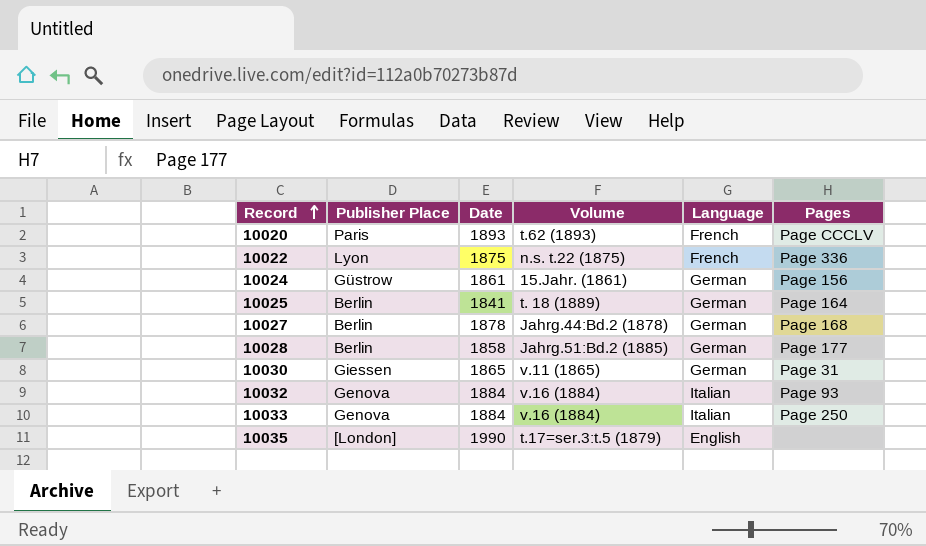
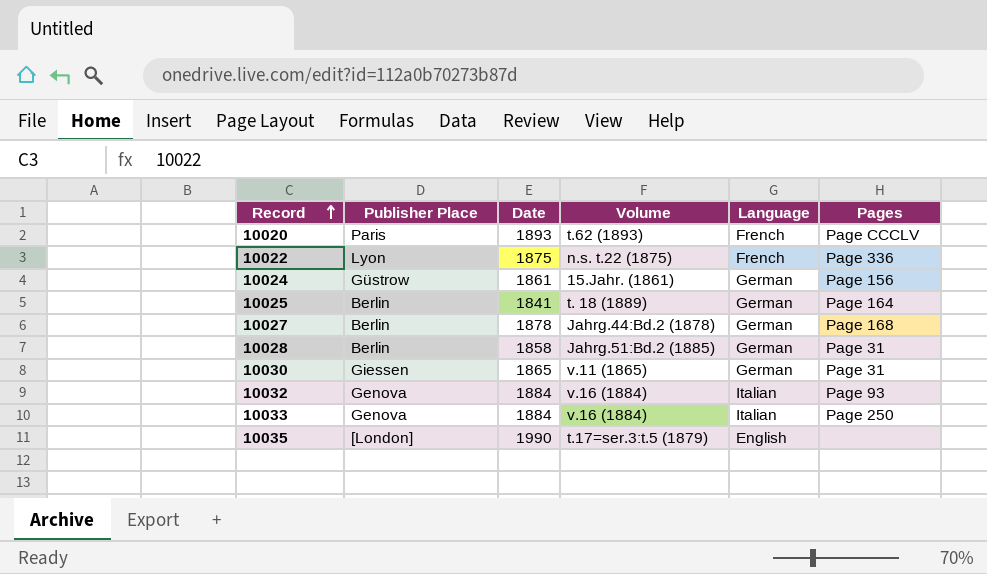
10028 | Pages: Page 177 -> Page 31

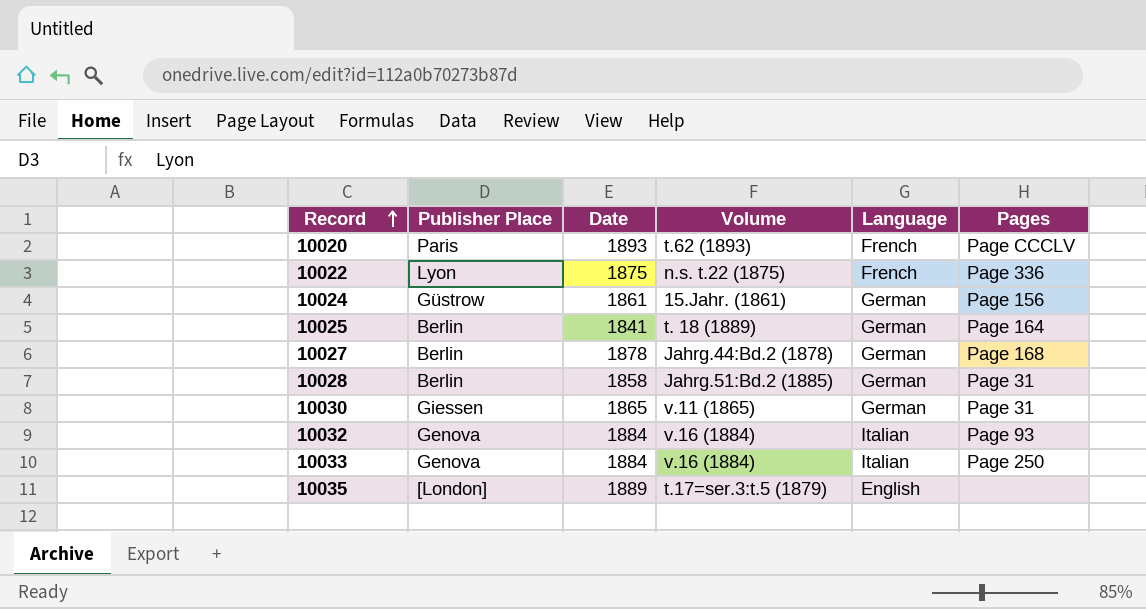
10035 | Date: 1990 -> 1889

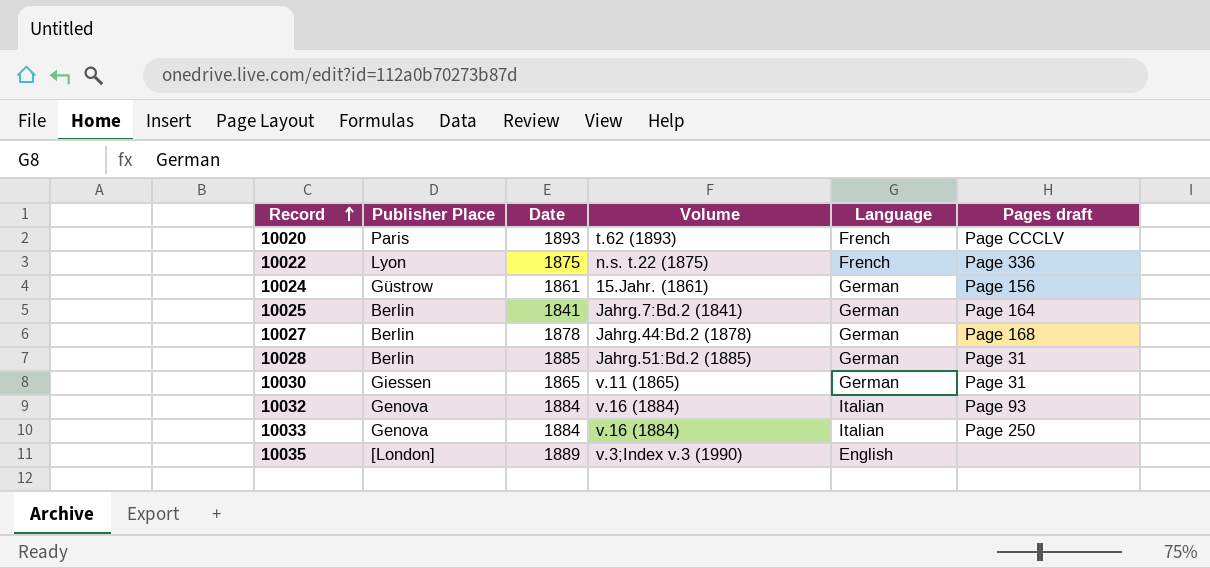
column name: Pages -> Pages draft
10025 | Volume: t. 18 (1889) -> Jahrg.7:Bd.2 (1841)
10028 | Date: 1858 -> 1885
10035 | Volume: t.17=ser.3:t.5 (1879) -> v.3;Index v.3 (1990)

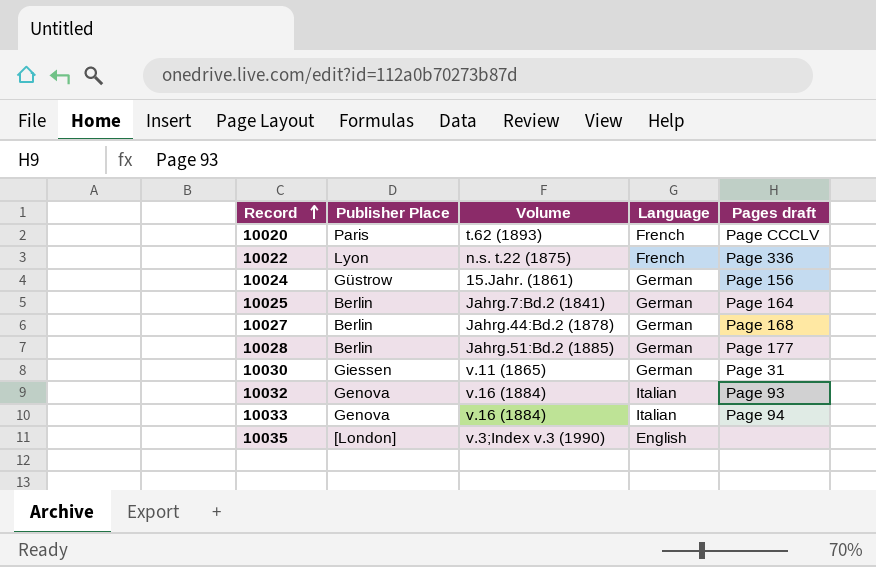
column Date | position: 3 -> none
10028 | Pages draft: Page 31 -> Page 177
10033 | Pages draft: Page 250 -> Page 94

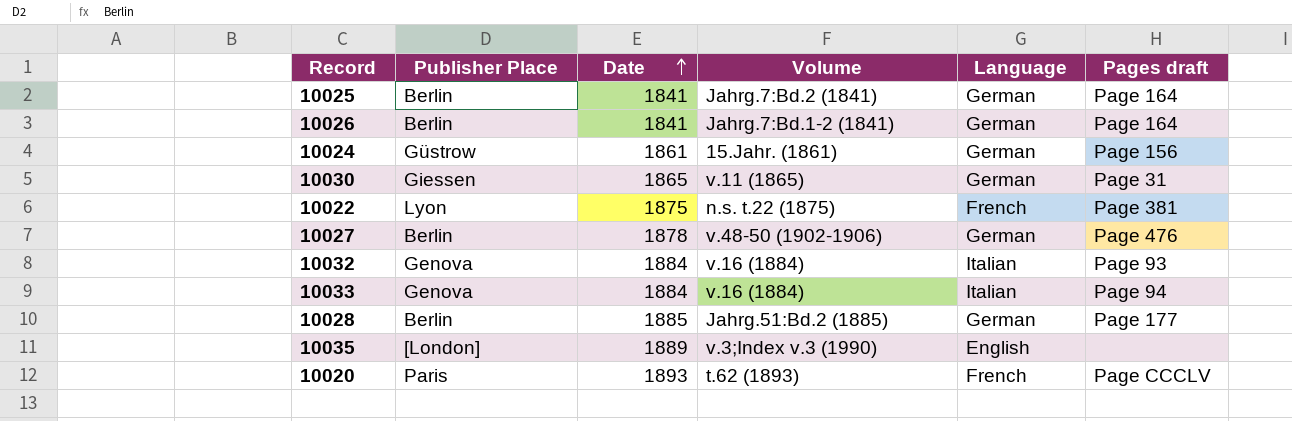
row order: Record ascending -> Date ascending
column Date | position: none -> 3
row 10026: none -> Berlin | 1841 | Jahrg.7:Bd.1-2 (1841) | German | Page 164
10022 | Pages draft: Page 336 -> Page 381
10027 | Volume: Jahrg.44:Bd.2 (1878) -> v.48-50 (1902-1906)
10027 | Pages draft: Page 168 -> Page 476

